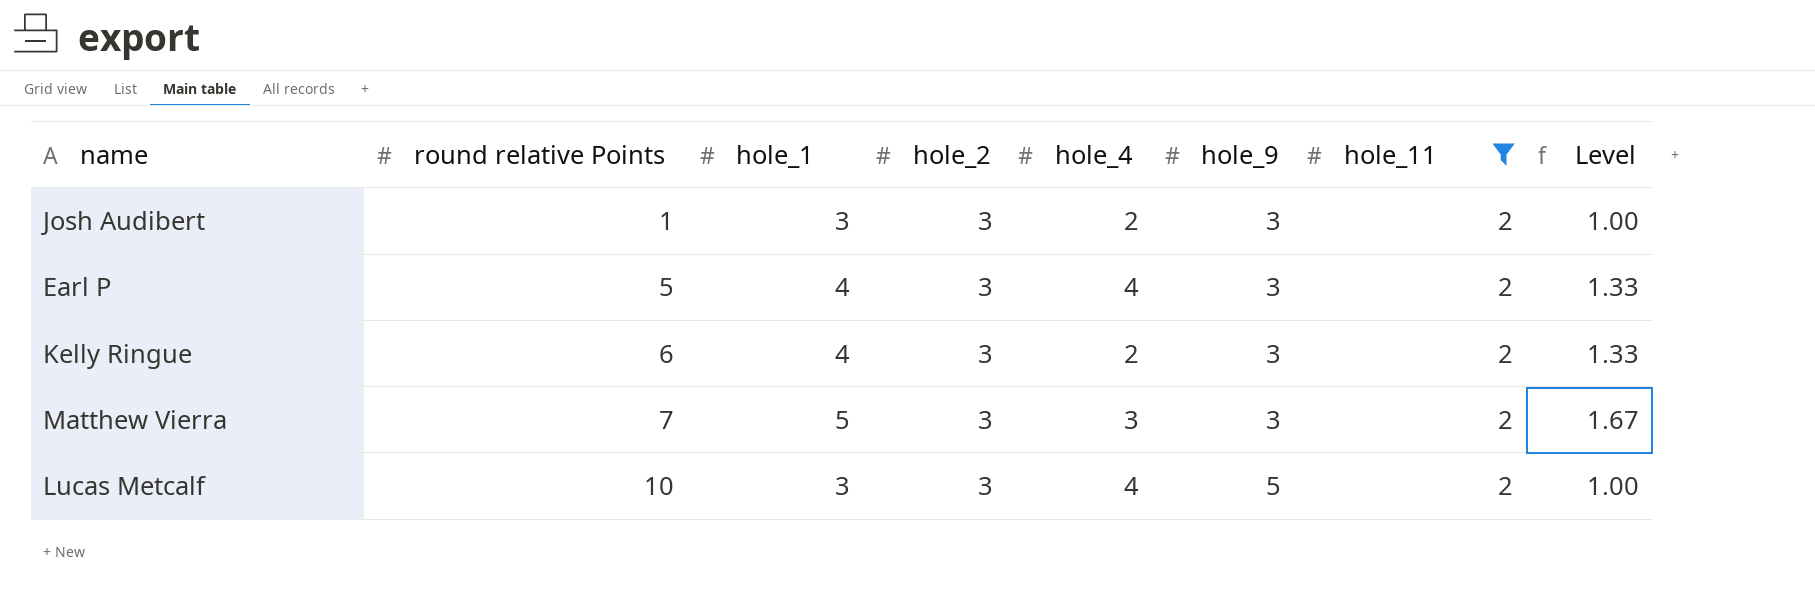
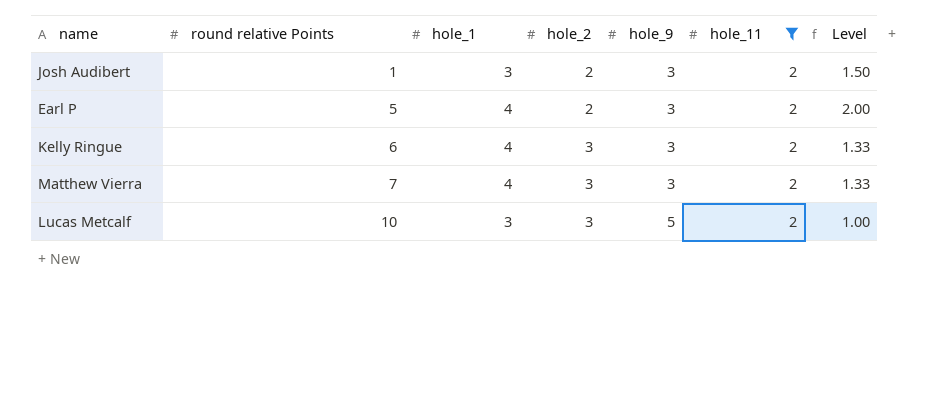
column hole_4 | position: 5 -> none
Josh Audibert | hole_2: 3 -> 2
Josh Audibert | Level: 1.00 -> 1.50
Earl P | hole_2: 3 -> 2
Earl P | Level: 1.33 -> 2.00
Matthew Vierra | hole_1: 5 -> 4
Matthew Vierra | Level: 1.67 -> 1.33

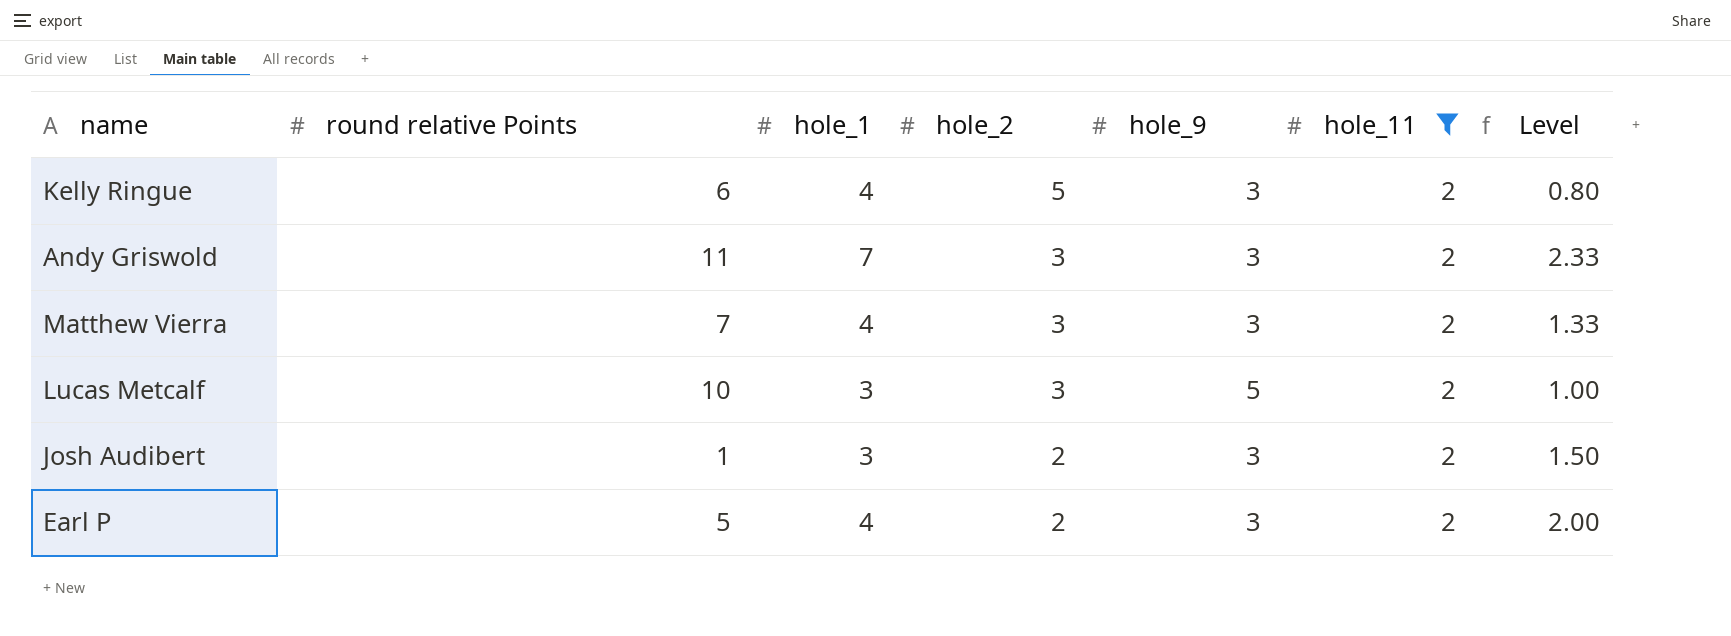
row order: round relative Points ascending -> hole_2 descending
Kelly Ringue | hole_2: 3 -> 5
Kelly Ringue | Level: 1.33 -> 0.80
row Andy Griswold: none -> 11 | 7 | 3 | 3 | 2 | 2.33

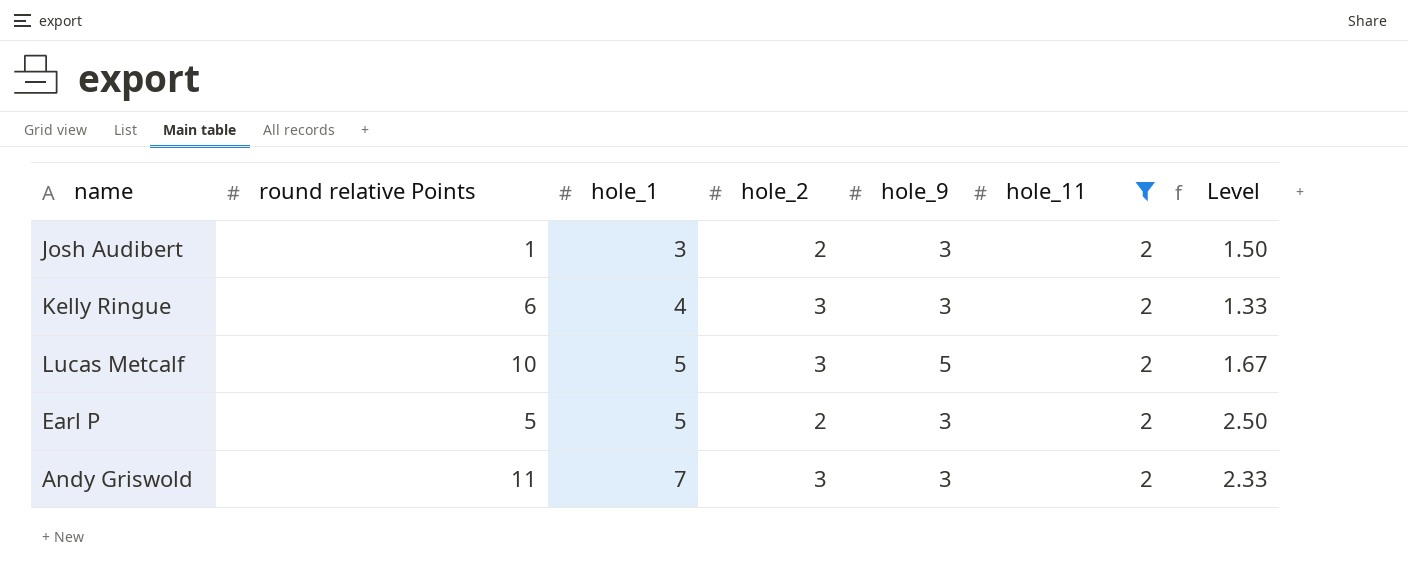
row order: hole_2 descending -> hole_1 ascending
row Matthew Vierra: 7 | 4 | 3 | 3 | 2 | 1.33 -> none
Kelly Ringue | hole_2: 5 -> 3
Kelly Ringue | Level: 0.80 -> 1.33
Lucas Metcalf | hole_1: 3 -> 5
Lucas Metcalf | Level: 1.00 -> 1.67
Earl P | hole_1: 4 -> 5
Earl P | Level: 2.00 -> 2.50

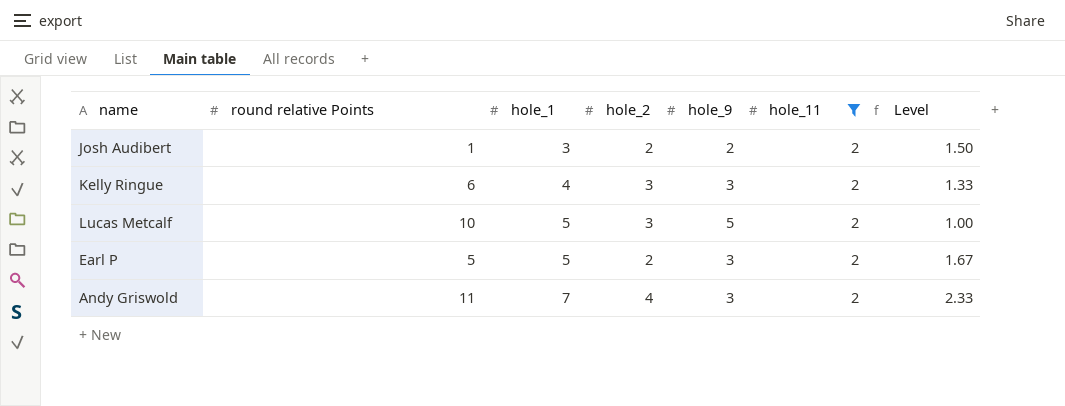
column Level | formula: [hole_1] / [hole_2] -> [hole_1] / [hole_9]
Josh Audibert | hole_9: 3 -> 2
Andy Griswold | hole_2: 3 -> 4

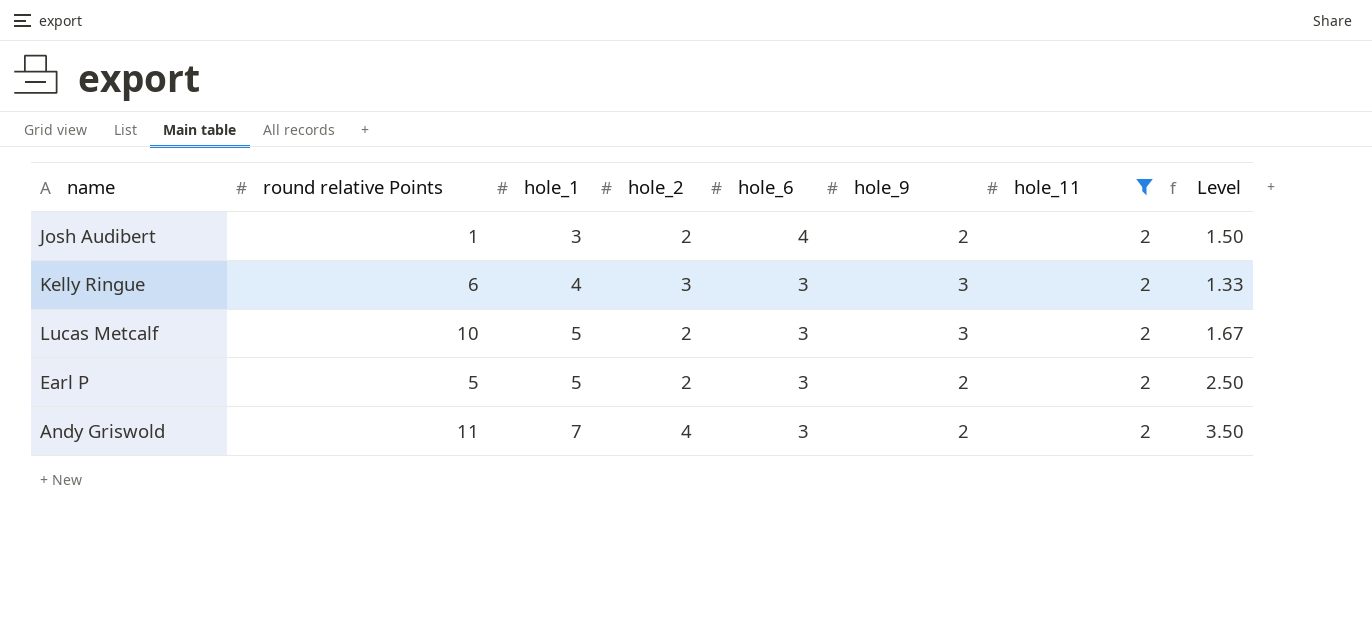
column hole_6 | position: none -> 5
Lucas Metcalf | hole_2: 3 -> 2
Lucas Metcalf | hole_9: 5 -> 3
Lucas Metcalf | Level: 1.00 -> 1.67
Earl P | hole_9: 3 -> 2
Earl P | Level: 1.67 -> 2.50
Andy Griswold | hole_9: 3 -> 2
Andy Griswold | Level: 2.33 -> 3.50

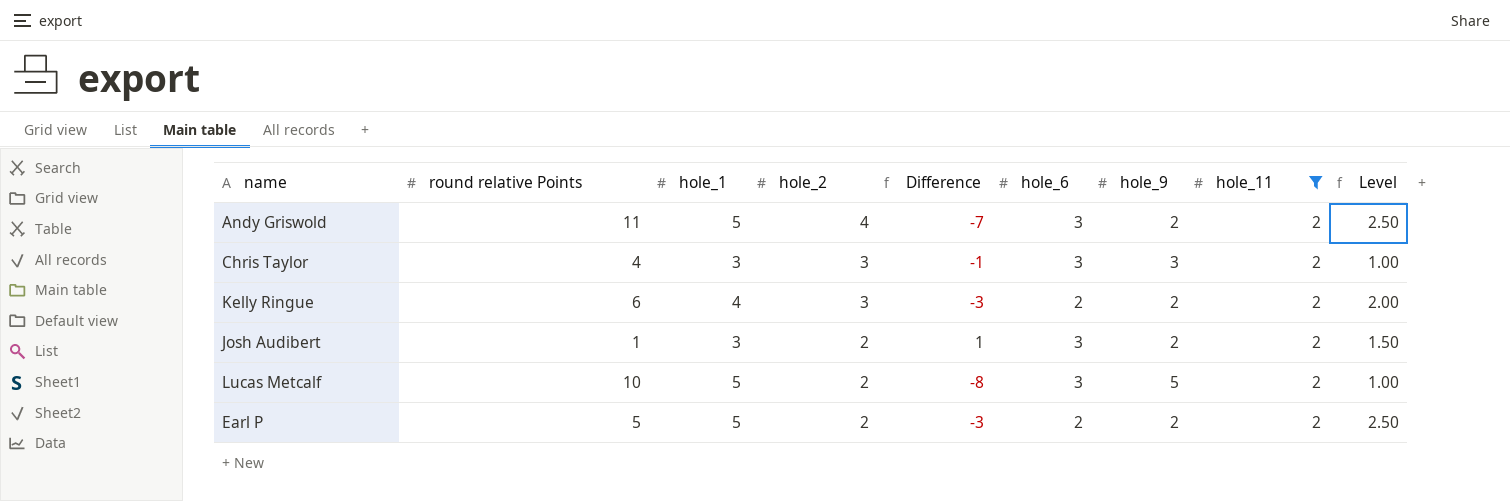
row order: hole_1 ascending -> hole_2 descending
column Difference | formula: none -> [hole_2] - [round relative Points]
Andy Griswold | hole_1: 7 -> 5
Andy Griswold | Level: 3.50 -> 2.50
row Chris Taylor: none -> 4 | 3 | 3 | -1 | 3 | 3 | 2 | 1.00
Kelly Ringue | hole_6: 3 -> 2
Kelly Ringue | hole_9: 3 -> 2
Kelly Ringue | Level: 1.33 -> 2.00
Josh Audibert | hole_6: 4 -> 3
Lucas Metcalf | hole_9: 3 -> 5
Lucas Metcalf | Level: 1.67 -> 1.00
Earl P | hole_6: 3 -> 2

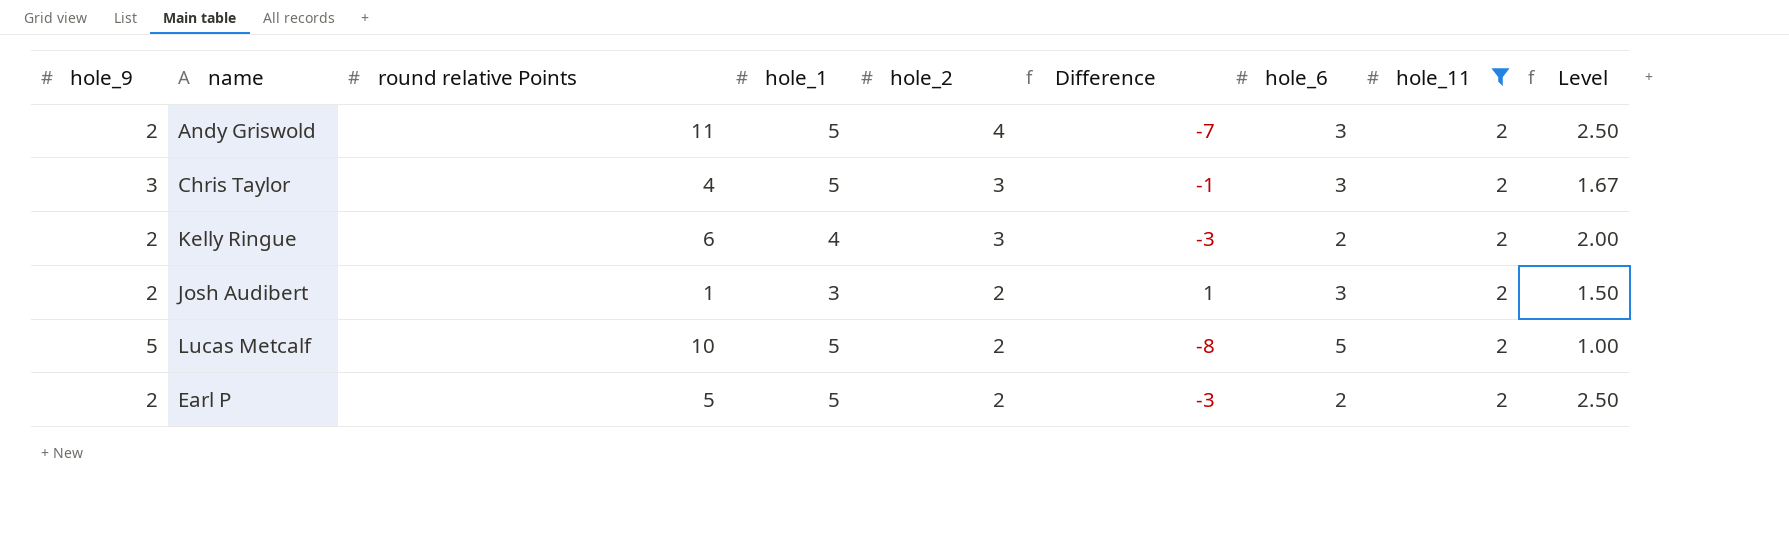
column hole_9 | position: 7 -> 1
Chris Taylor | hole_1: 3 -> 5
Chris Taylor | Level: 1.00 -> 1.67
Lucas Metcalf | hole_6: 3 -> 5

